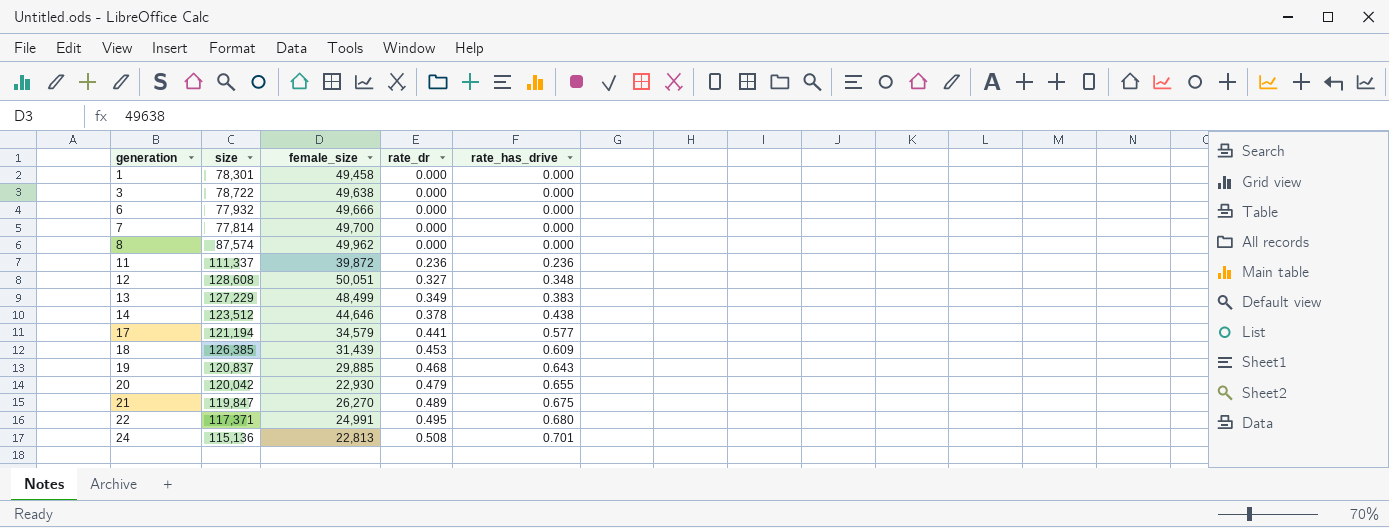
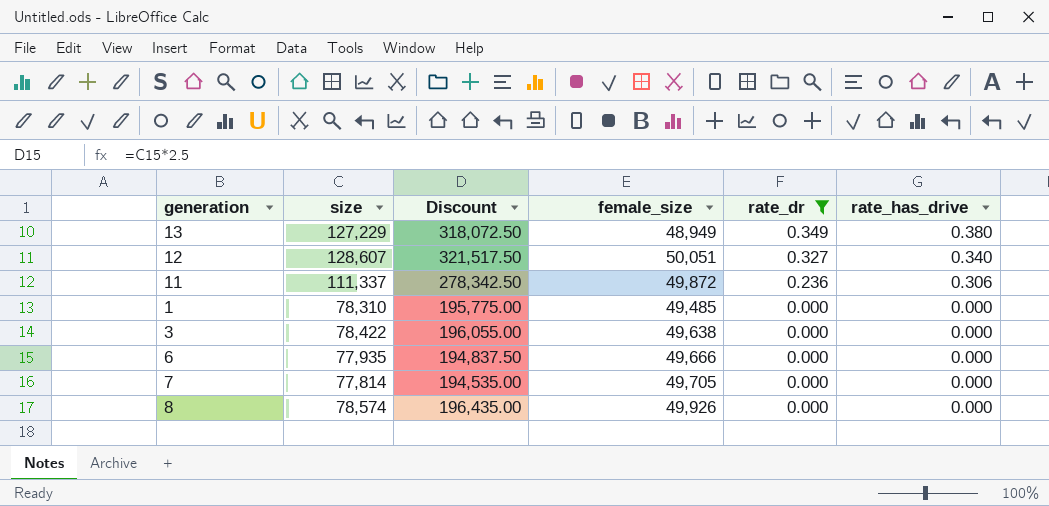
filter: none -> rate_dr <= 0.349
row order: generation ascending -> rate_dr descending
column Discount | formula: none -> [size] * 2.5
13 | female_size: 48,499 -> 48,949
13 | rate_has_drive: 0.383 -> 0.380
12 | size: 128,608 -> 128,607
12 | rate_has_drive: 0.348 -> 0.340
11 | female_size: 39,872 -> 49,872
11 | rate_has_drive: 0.236 -> 0.306
1 | size: 78,301 -> 78,310
1 | female_size: 49,458 -> 49,485
3 | size: 78,722 -> 78,422
6 | size: 77,932 -> 77,935
7 | female_size: 49,700 -> 49,705
8 | size: 87,574 -> 78,574
8 | female_size: 49,962 -> 49,926

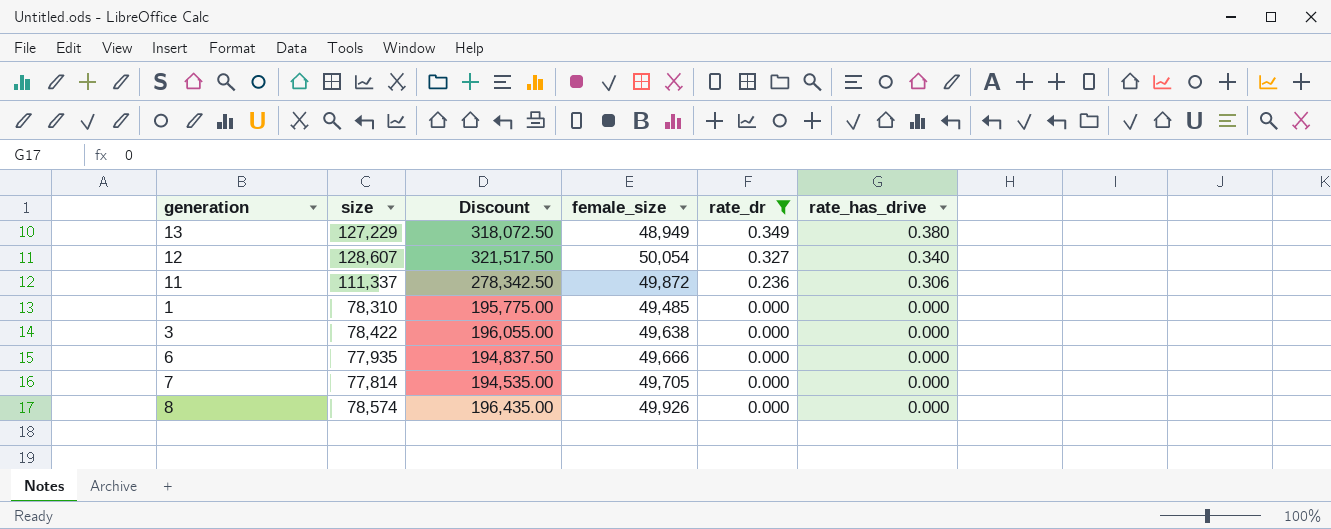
12 | female_size: 50,051 -> 50,054

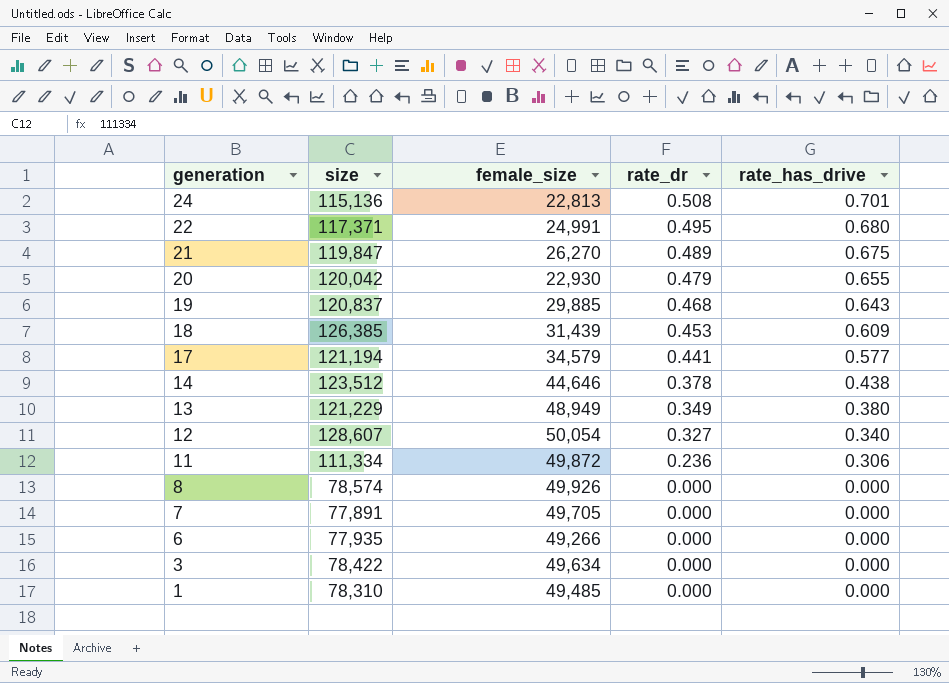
filter: rate_dr <= 0.349 -> none
row order: rate_dr descending -> generation descending
column Discount | formula: [size] * 2.5 -> none
13 | size: 127,229 -> 121,229
11 | size: 111,337 -> 111,334
7 | size: 77,814 -> 77,891
6 | female_size: 49,666 -> 49,266
3 | female_size: 49,638 -> 49,634

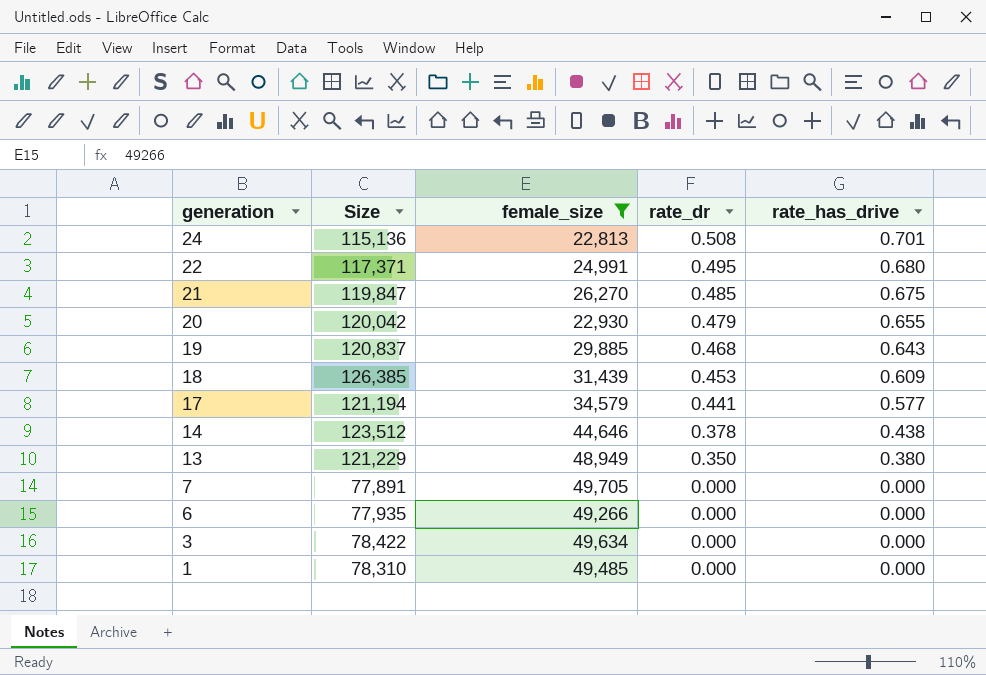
filter: none -> female_size <= 49,705
column name: size -> Size
21 | rate_dr: 0.489 -> 0.485
13 | rate_dr: 0.349 -> 0.350

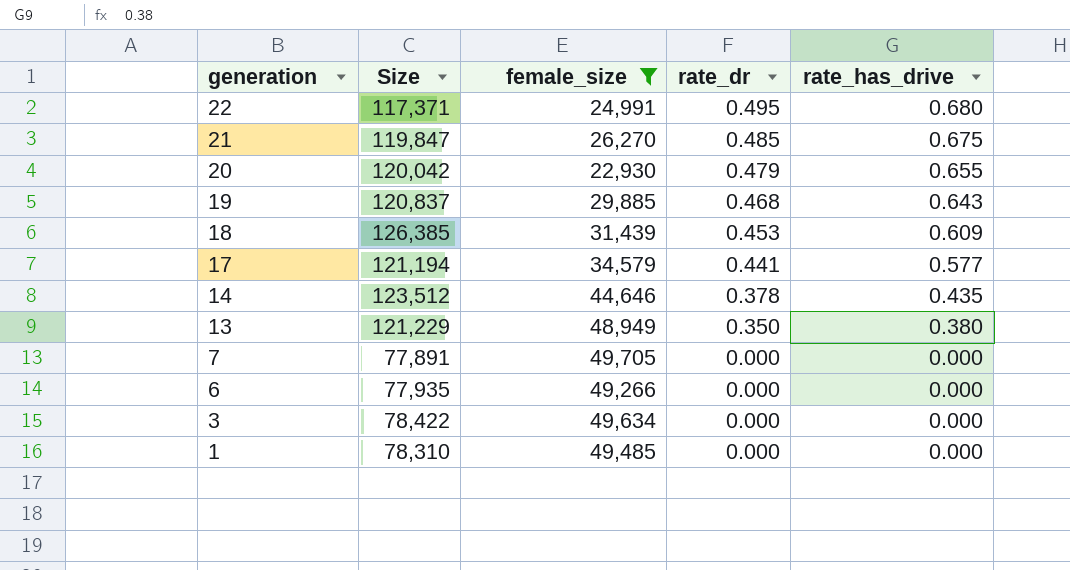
row 24: 115,136 | 22,813 | 0.508 | 0.701 -> none
14 | rate_has_drive: 0.438 -> 0.435

